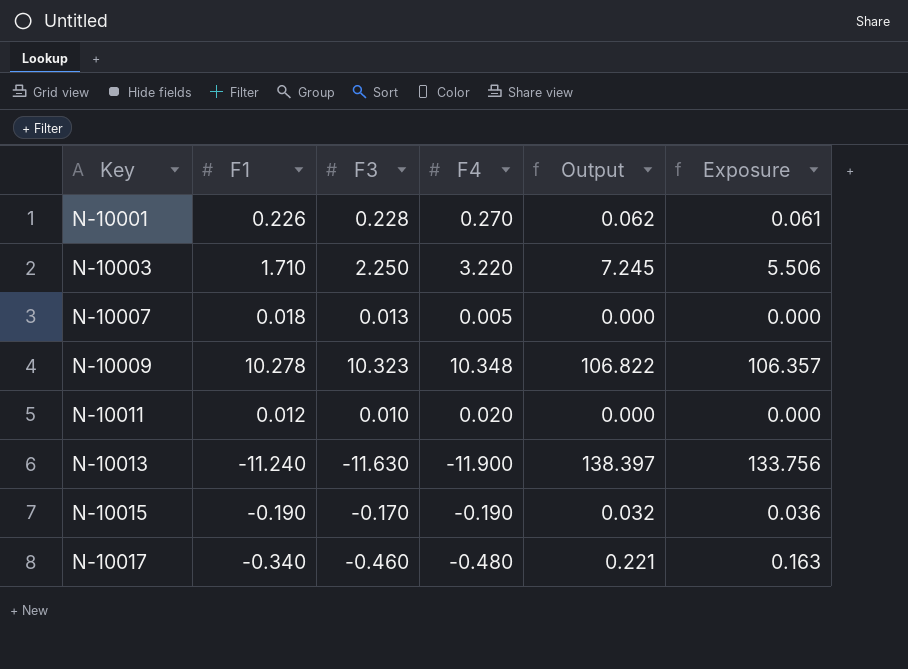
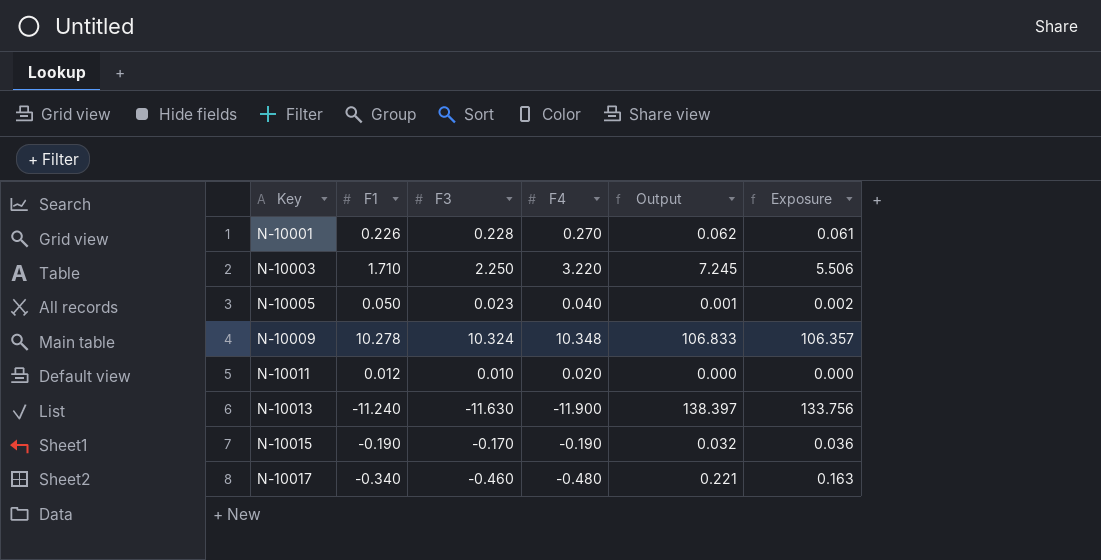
row N-10007: 0.018 | 0.013 | 0.005 | 0.000 | 0.000 -> none
row N-10005: none -> 0.050 | 0.023 | 0.040 | 0.001 | 0.002
N-10009 | F3: 10.323 -> 10.324
N-10009 | Output: 106.822 -> 106.833

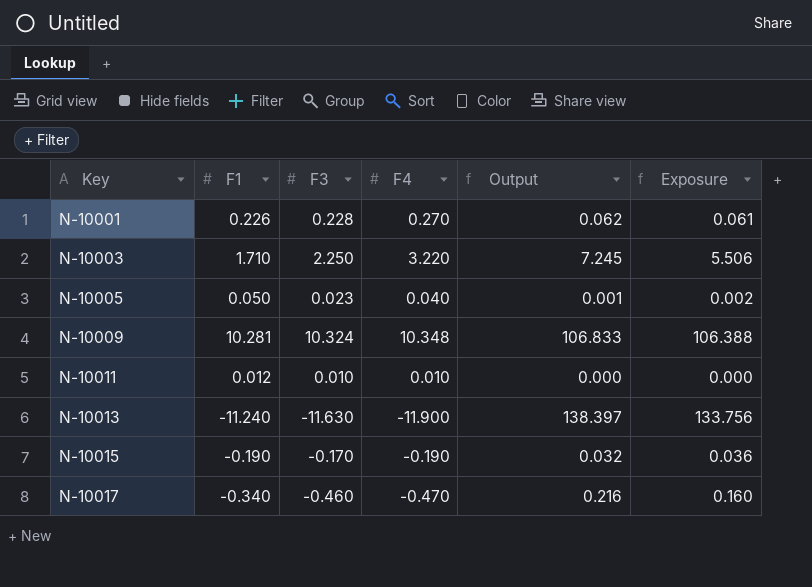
N-10009 | F1: 10.278 -> 10.281
N-10009 | Exposure: 106.357 -> 106.388
N-10011 | F4: 0.020 -> 0.010
N-10017 | F4: -0.480 -> -0.470
N-10017 | Output: 0.221 -> 0.216
N-10017 | Exposure: 0.163 -> 0.160

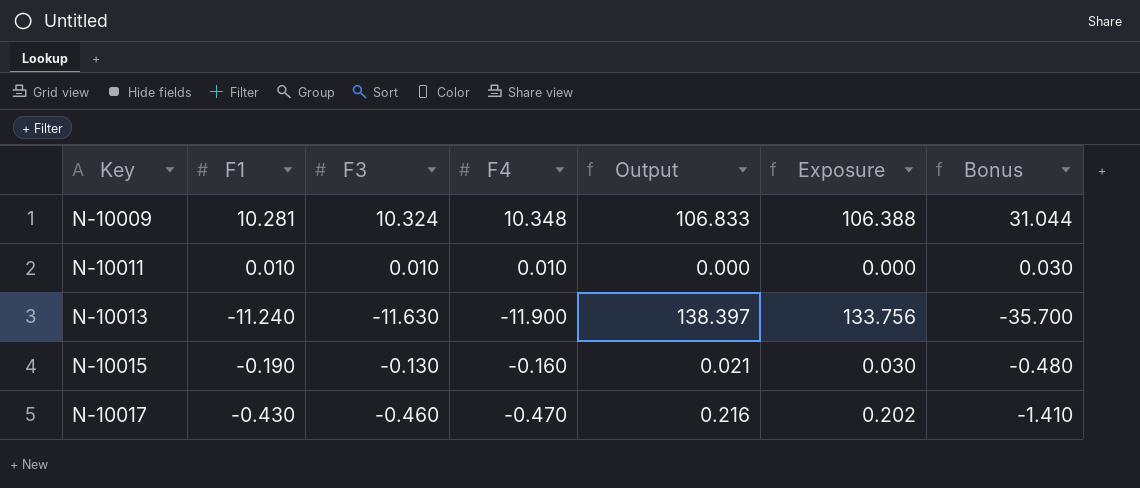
column Bonus | formula: none -> [F4] * 3
row N-10001: 0.226 | 0.228 | 0.270 | 0.062 | 0.061 -> none
row N-10003: 1.710 | 2.250 | 3.220 | 7.245 | 5.506 -> none
row N-10005: 0.050 | 0.023 | 0.040 | 0.001 | 0.002 -> none
N-10011 | F1: 0.012 -> 0.010
N-10015 | F3: -0.170 -> -0.130
N-10015 | F4: -0.190 -> -0.160
N-10015 | Output: 0.032 -> 0.021
N-10015 | Exposure: 0.036 -> 0.030
N-10017 | F1: -0.340 -> -0.430
N-10017 | Exposure: 0.160 -> 0.202

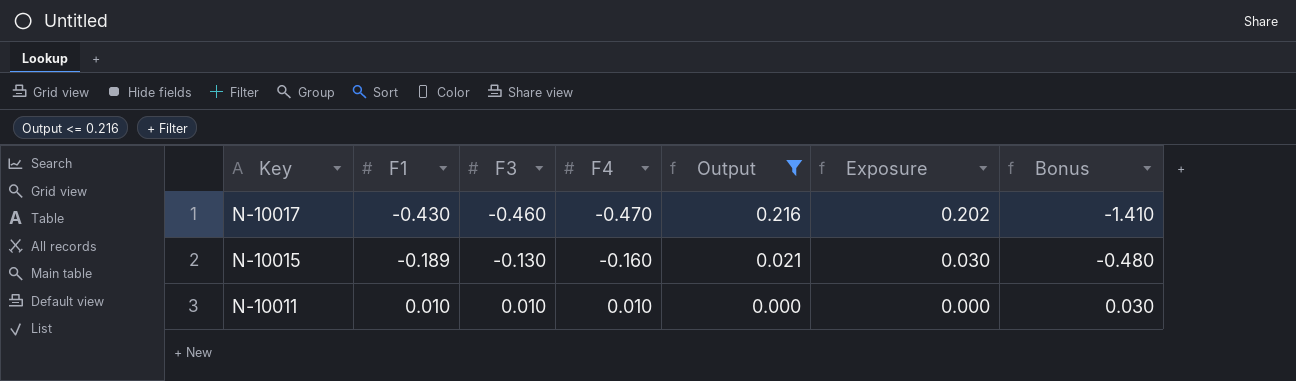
filter: none -> Output <= 0.216
row order: Key ascending -> Key descending
N-10015 | F1: -0.190 -> -0.189

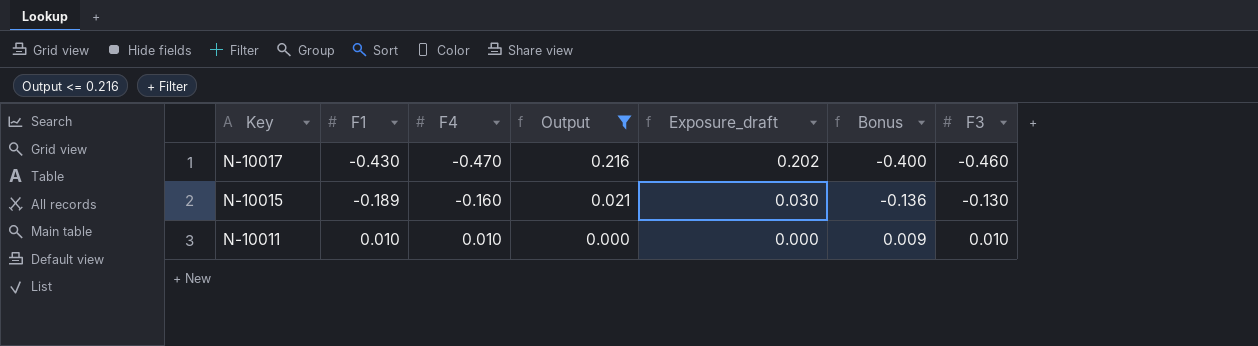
column name: Exposure -> Exposure_draft
column Bonus | formula: [F4] * 3 -> [F4] * 0.85
column F3 | position: 3 -> 7

